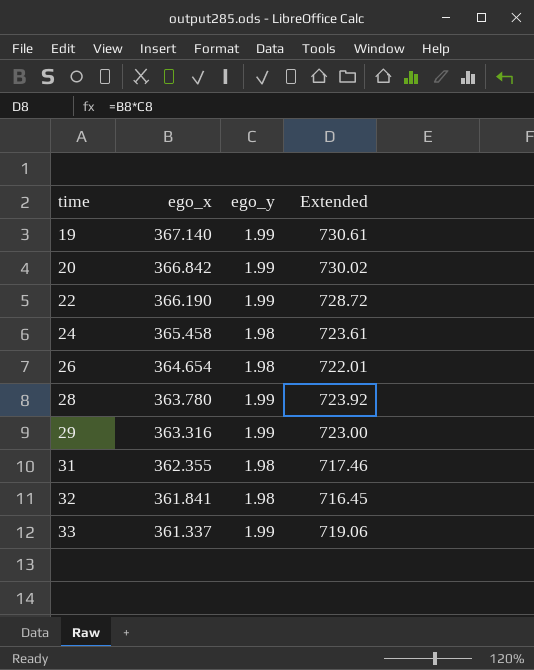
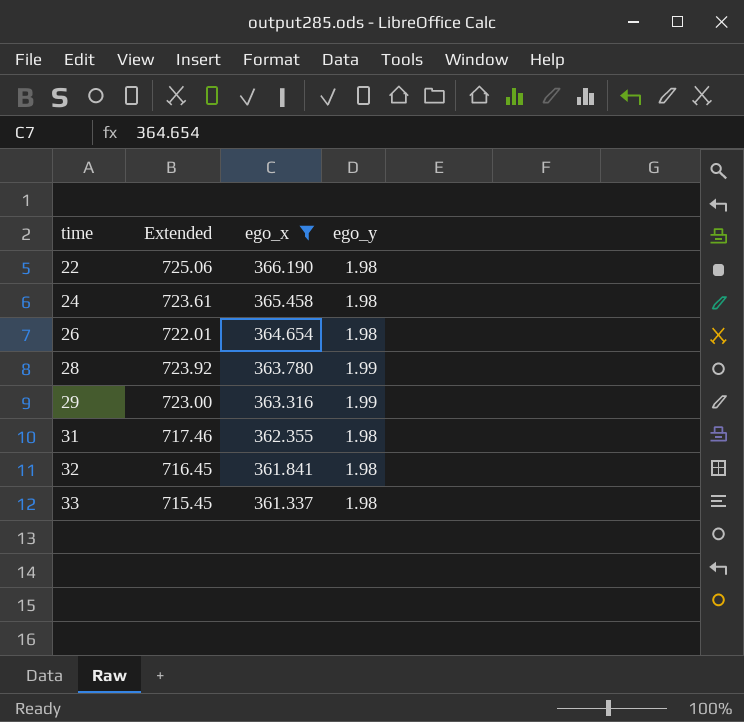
filter: none -> ego_x <= 366.190
column Extended | position: 4 -> 2
22 | Extended: 728.72 -> 725.06
22 | ego_y: 1.99 -> 1.98
33 | Extended: 719.06 -> 715.45
33 | ego_y: 1.99 -> 1.98

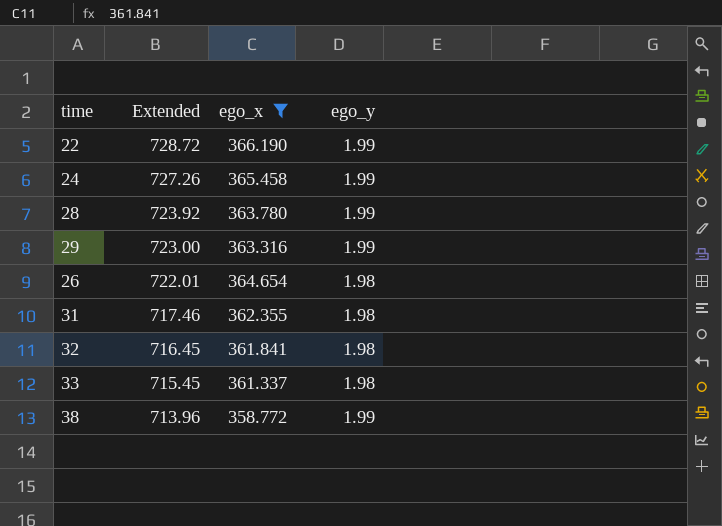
row order: time ascending -> Extended descending
22 | Extended: 725.06 -> 728.72
22 | ego_y: 1.98 -> 1.99
24 | Extended: 723.61 -> 727.26
24 | ego_y: 1.98 -> 1.99
row 38: none -> 713.96 | 358.772 | 1.99

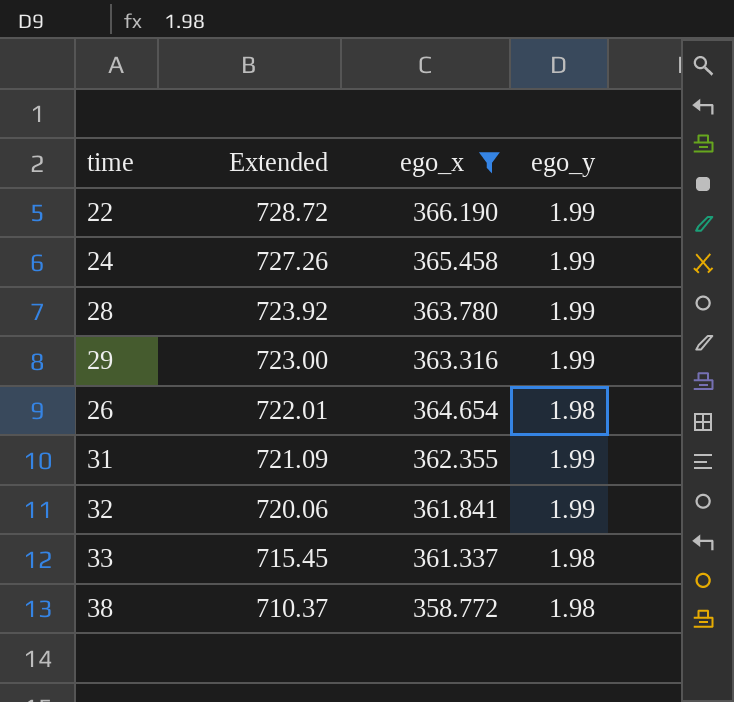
31 | Extended: 717.46 -> 721.09
31 | ego_y: 1.98 -> 1.99
32 | Extended: 716.45 -> 720.06
32 | ego_y: 1.98 -> 1.99
38 | Extended: 713.96 -> 710.37
38 | ego_y: 1.99 -> 1.98

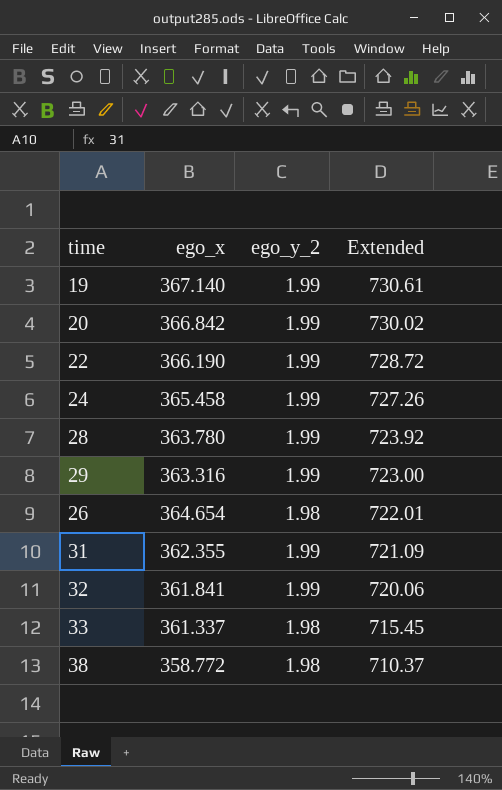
filter: ego_x <= 366.190 -> none
column name: ego_y -> ego_y_2
column Extended | position: 2 -> 4

